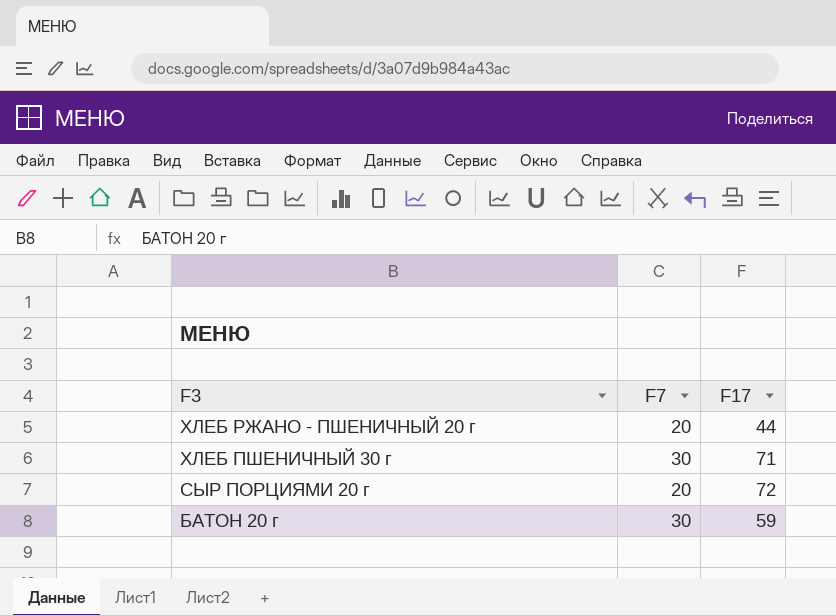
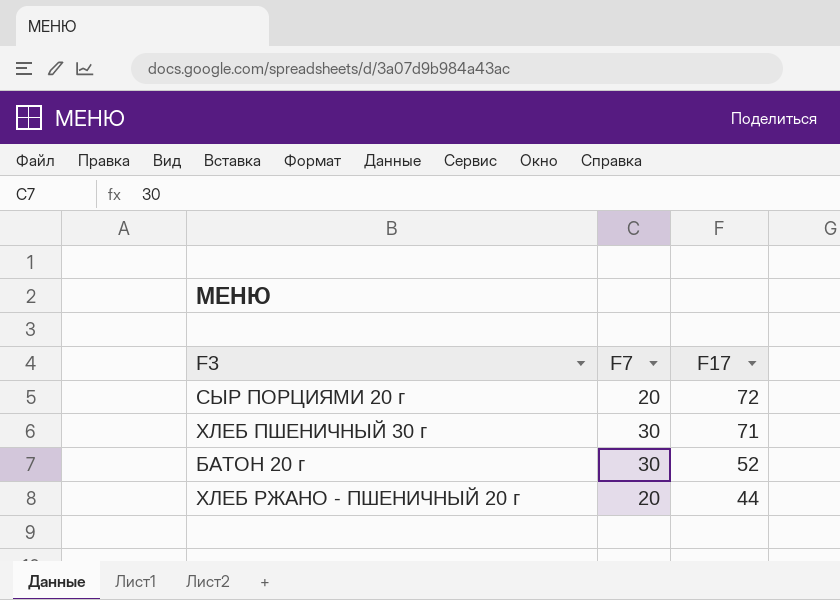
row order: F3 descending -> F17 descending
БАТОН 20 г | F17: 59 -> 52

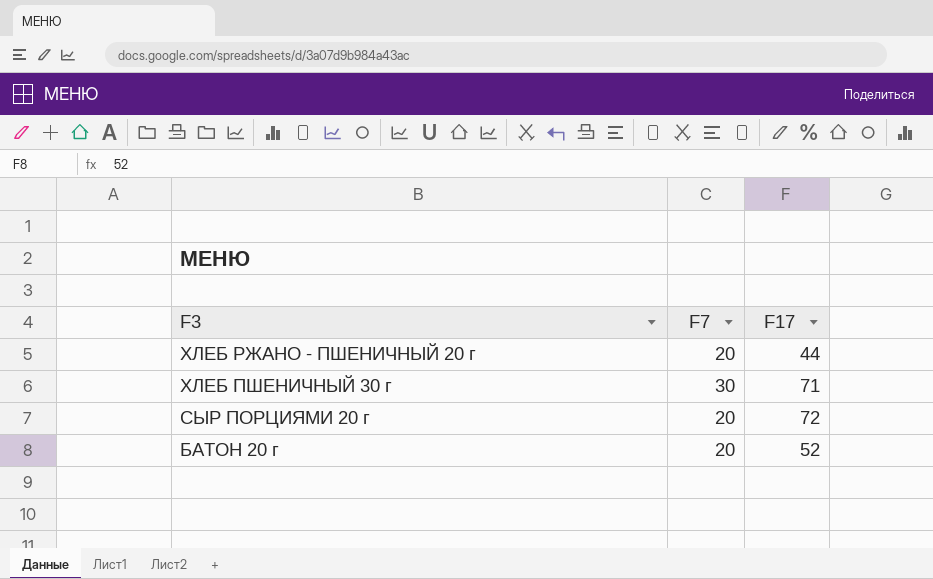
row order: F17 descending -> F3 descending
БАТОН 20 г | F7: 30 -> 20

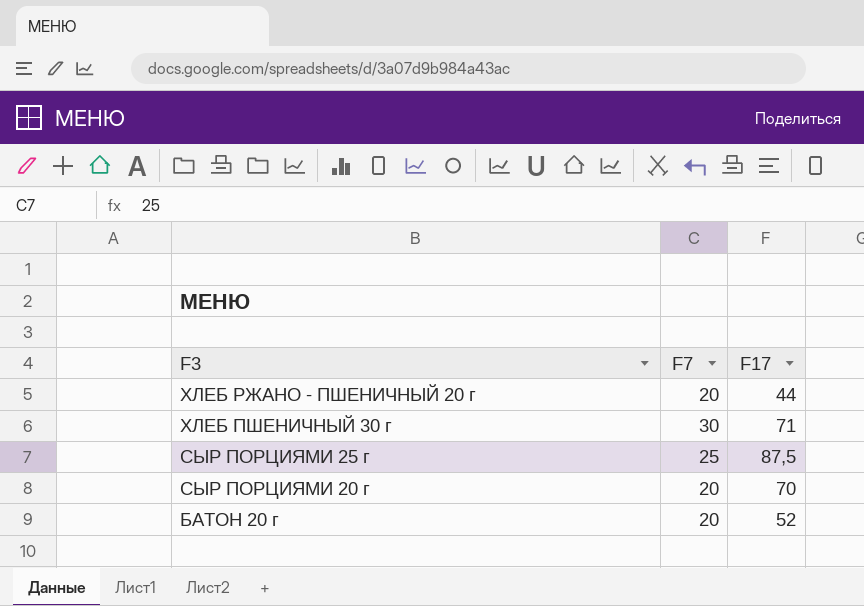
row СЫР ПОРЦИЯМИ 25 г: none -> 25 | 87,5
СЫР ПОРЦИЯМИ 20 г | F17: 72 -> 70

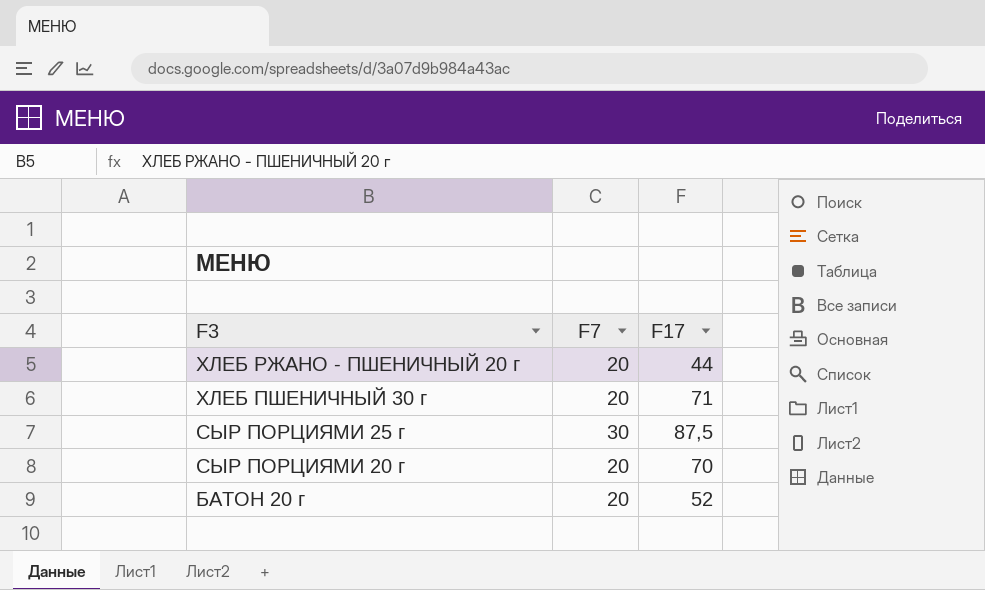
ХЛЕБ ПШЕНИЧНЫЙ 30 г | F7: 30 -> 20
СЫР ПОРЦИЯМИ 25 г | F7: 25 -> 30

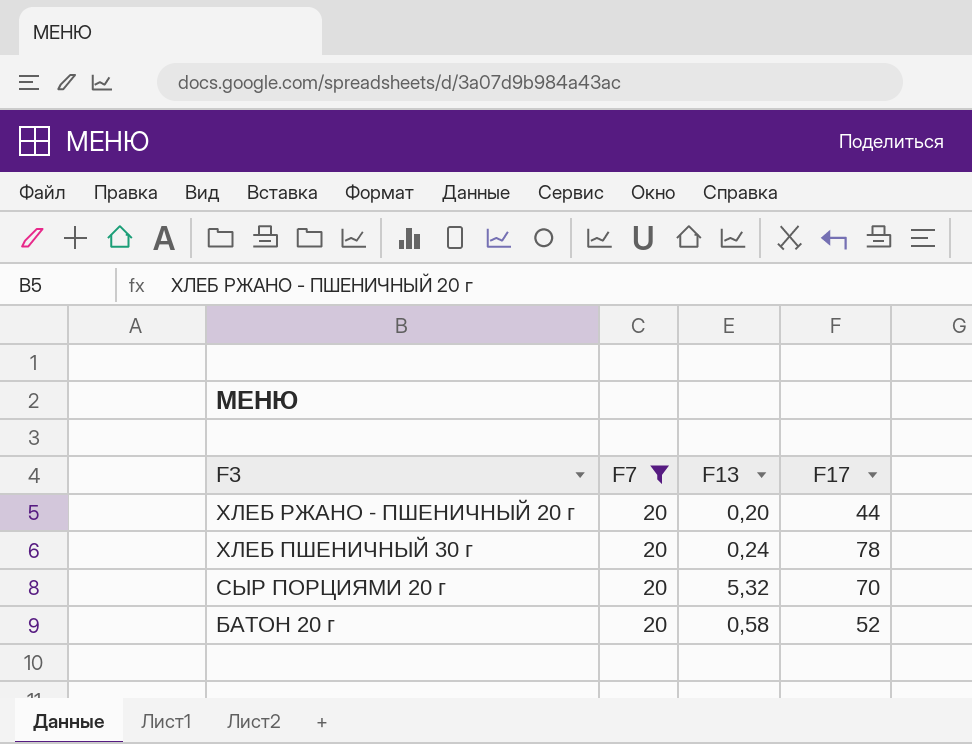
filter: none -> F7 = 20
column F13 | position: none -> 3
ХЛЕБ ПШЕНИЧНЫЙ 30 г | F17: 71 -> 78

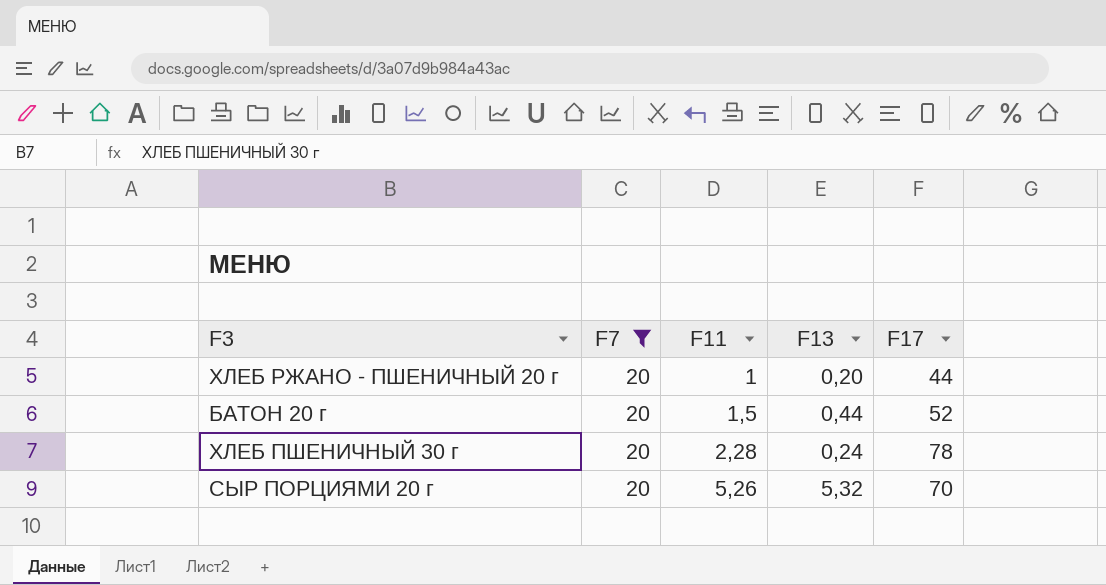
row order: F3 descending -> F11 ascending
column F11 | position: none -> 3
БАТОН 20 г | F13: 0,58 -> 0,44

